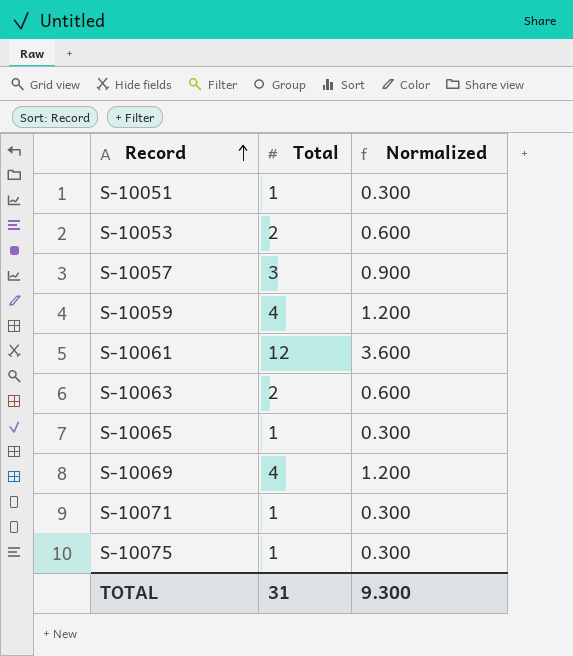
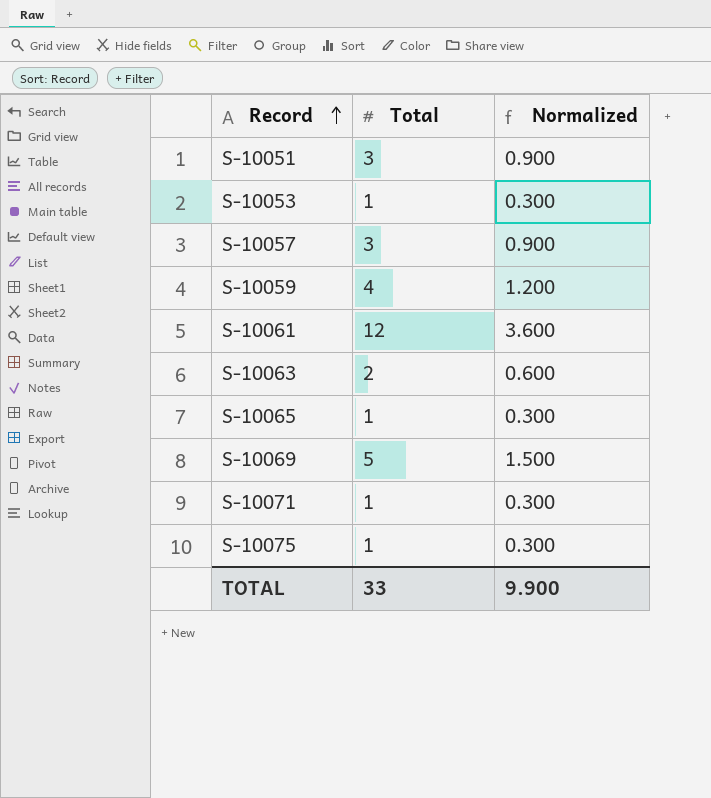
S-10051 | Total: 1 -> 3
S-10051 | Normalized: 0.300 -> 0.900
S-10053 | Total: 2 -> 1
S-10053 | Normalized: 0.600 -> 0.300
S-10069 | Total: 4 -> 5
S-10069 | Normalized: 1.200 -> 1.500
TOTAL | Total: 31 -> 33
TOTAL | Normalized: 9.300 -> 9.900

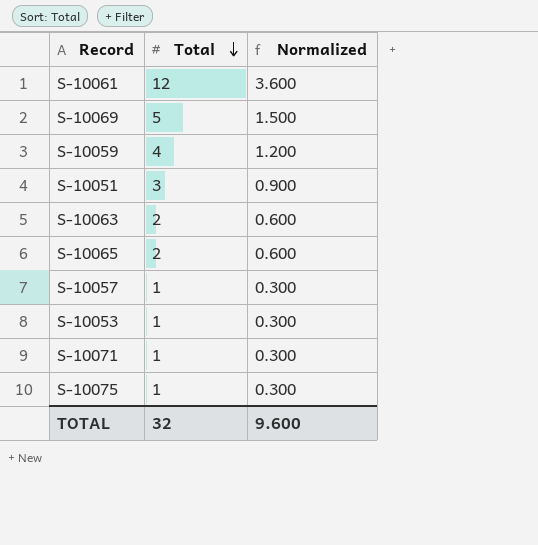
row order: Record ascending -> Total descending
S-10065 | Total: 1 -> 2
S-10065 | Normalized: 0.300 -> 0.600
S-10057 | Total: 3 -> 1
S-10057 | Normalized: 0.900 -> 0.300
TOTAL | Total: 33 -> 32
TOTAL | Normalized: 9.900 -> 9.600

